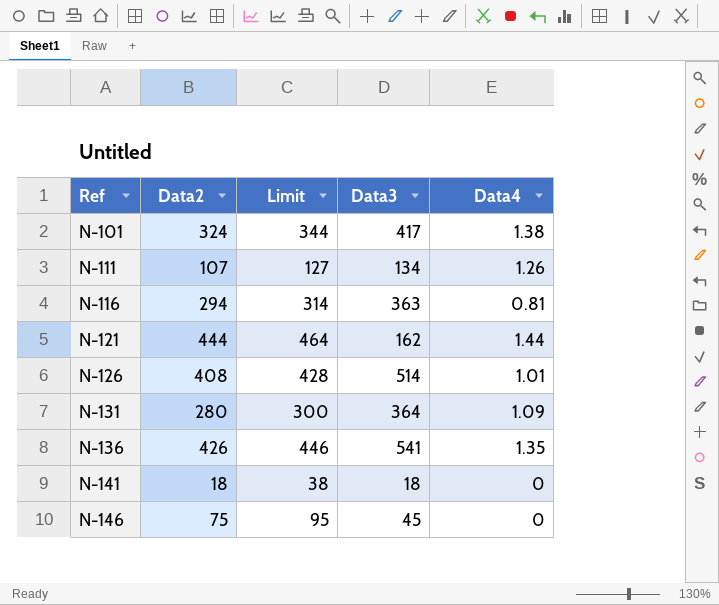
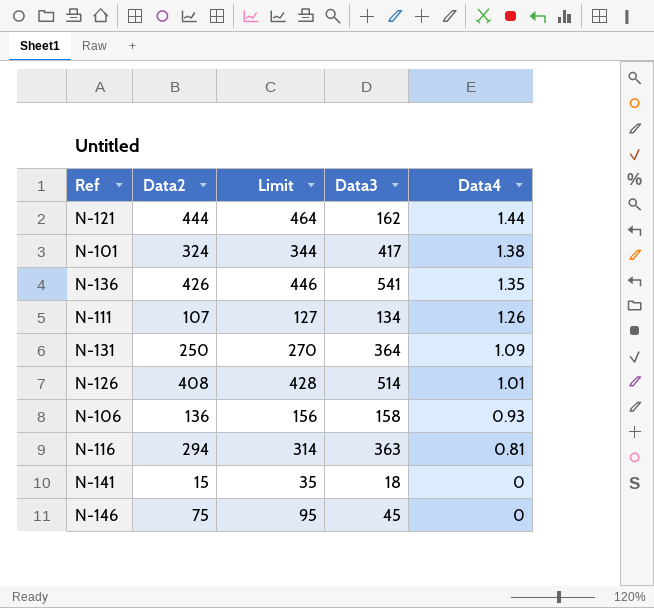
row order: Ref ascending -> Data4 descending
N-131 | Data2: 280 -> 250
N-131 | Limit: 300 -> 270
row N-106: none -> 136 | 156 | 158 | 0.93
N-141 | Data2: 18 -> 15
N-141 | Limit: 38 -> 35

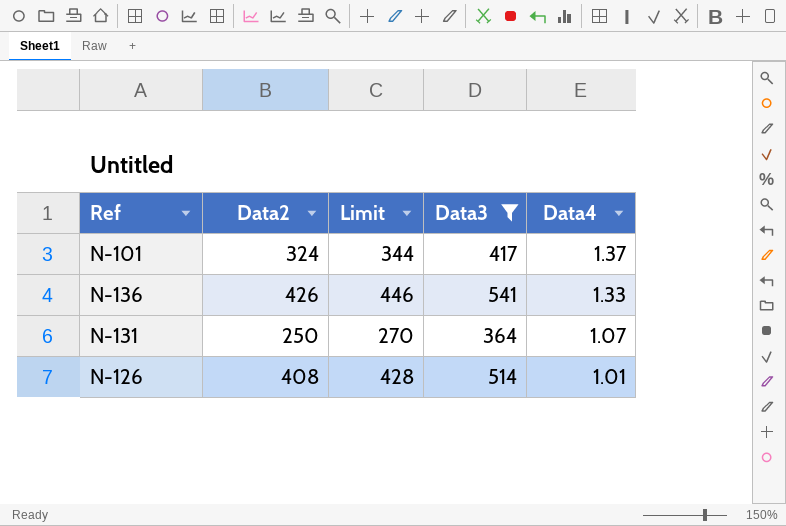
filter: none -> Data3 >= 364
N-101 | Data4: 1.38 -> 1.37
N-136 | Data4: 1.35 -> 1.33
N-131 | Data4: 1.09 -> 1.07

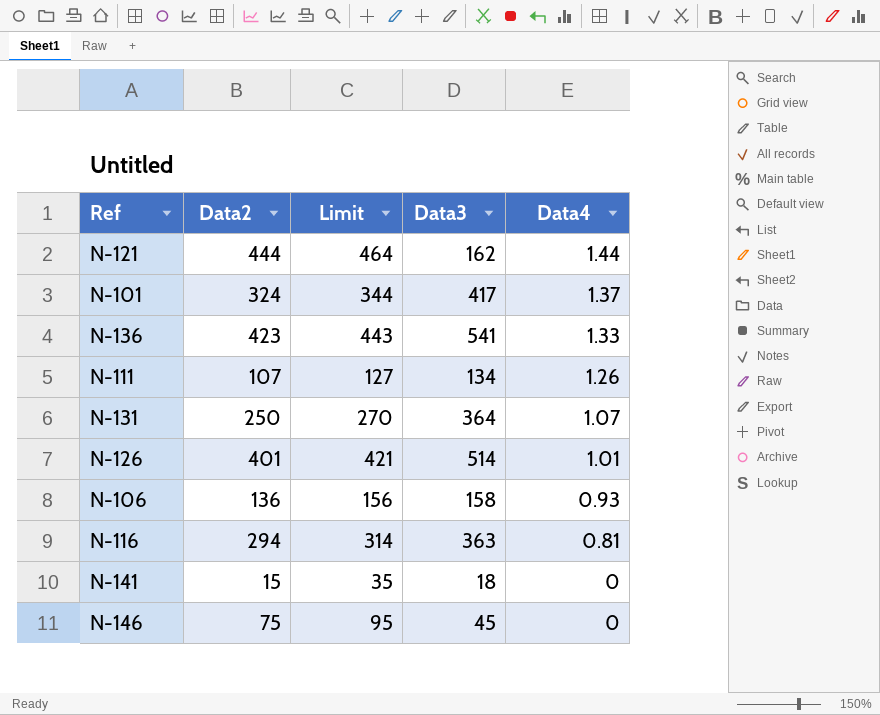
filter: Data3 >= 364 -> none
N-136 | Data2: 426 -> 423
N-136 | Limit: 446 -> 443
N-126 | Data2: 408 -> 401
N-126 | Limit: 428 -> 421

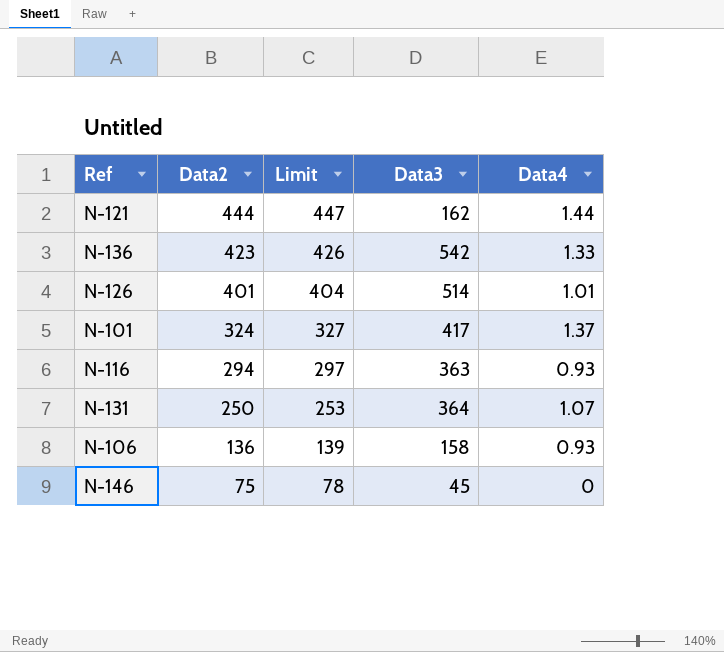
row order: Data4 descending -> Data2 descending
column Limit | formula: [Data2] + 20 -> [Data2] + 3
row N-111: 107 | 127 | 134 | 1.26 -> none
row N-141: 15 | 35 | 18 | 0 -> none
N-136 | Data3: 541 -> 542
N-116 | Data4: 0.81 -> 0.93

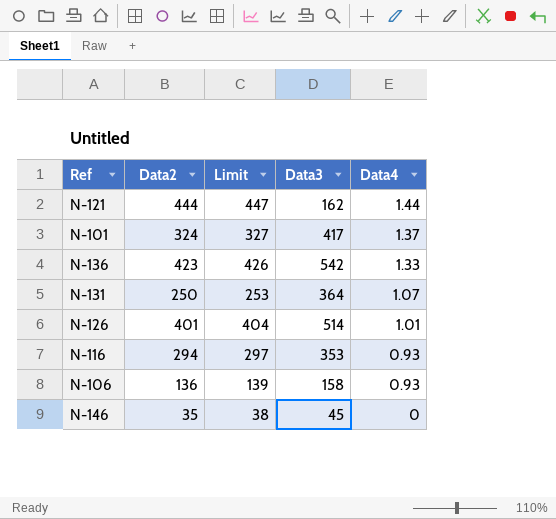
row order: Data2 descending -> Data4 descending
N-116 | Data3: 363 -> 353
N-146 | Data2: 75 -> 35
N-146 | Limit: 78 -> 38

